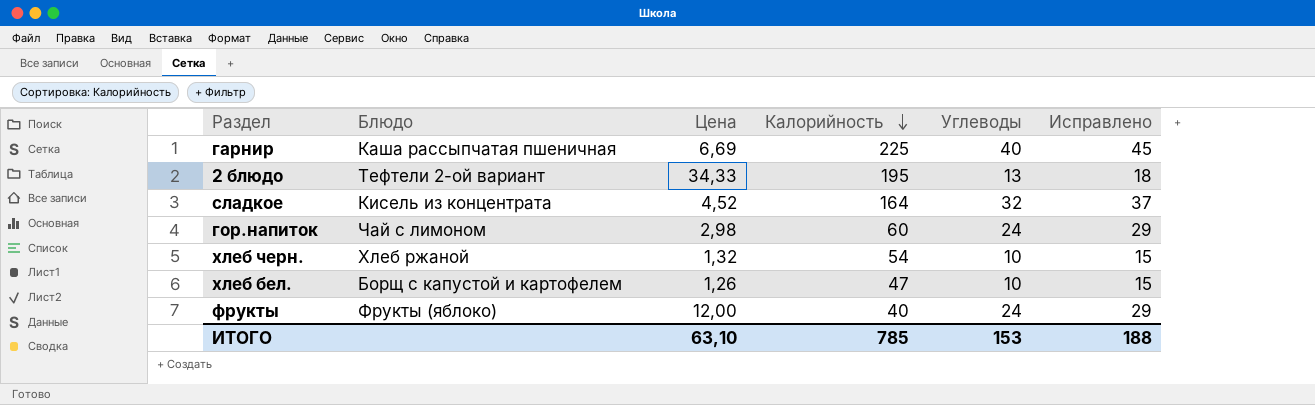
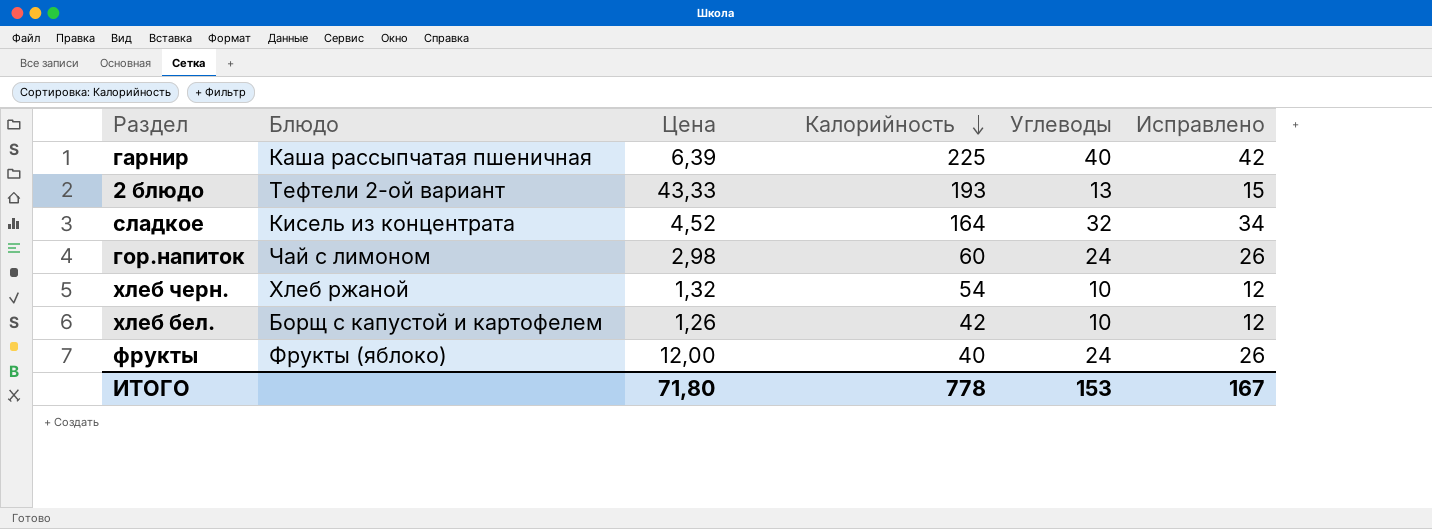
column Исправлено | formula: [Углеводы] + 5 -> [Углеводы] + 2
гарнир | Цена: 6,69 -> 6,39
2 блюдо | Цена: 34,33 -> 43,33
2 блюдо | Калорийность: 195 -> 193
хлеб бел. | Калорийность: 47 -> 42
ИТОГО | Цена: 63,10 -> 71,80
ИТОГО | Калорийность: 785 -> 778
ИТОГО | Исправлено: 188 -> 167

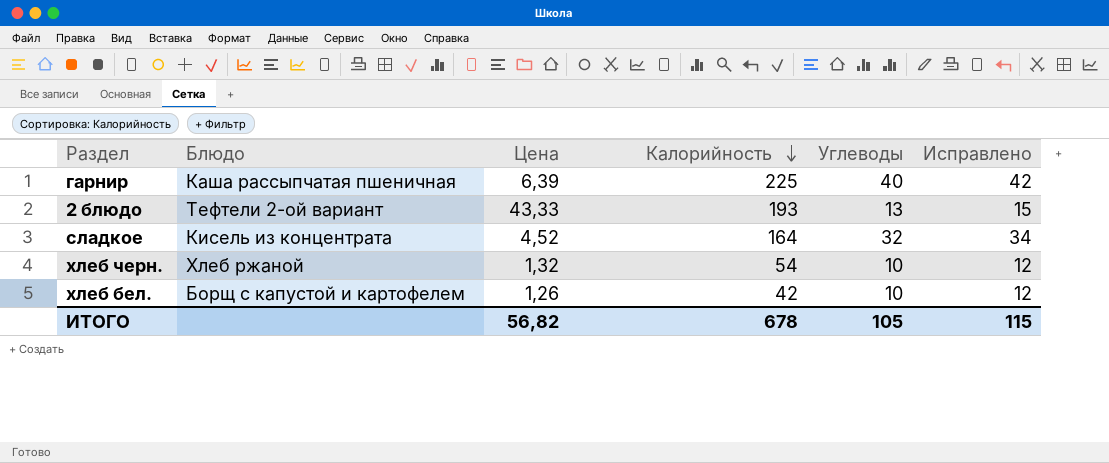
row гор.напиток: Чай с лимоном | 2,98 | 60 | 24 | 26 -> none
row фрукты: Фрукты (яблоко) | 12,00 | 40 | 24 | 26 -> none
ИТОГО | Цена: 71,80 -> 56,82
ИТОГО | Калорийность: 778 -> 678
ИТОГО | Углеводы: 153 -> 105
ИТОГО | Исправлено: 167 -> 115

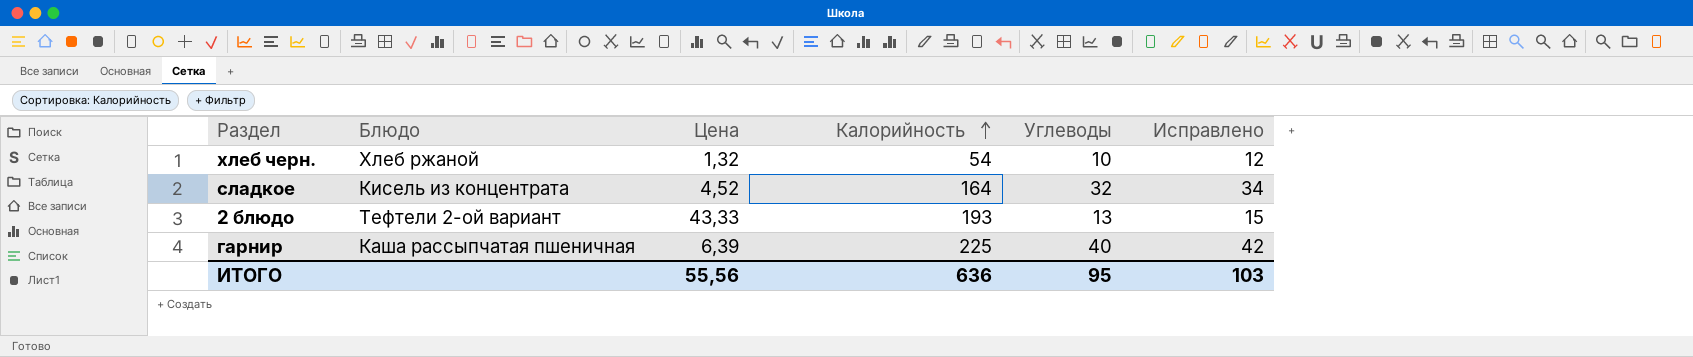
row order: Калорийность descending -> Калорийность ascending
row хлеб бел.: Борщ с капустой и картофелем | 1,26 | 42 | 10 | 12 -> none
ИТОГО | Цена: 56,82 -> 55,56
ИТОГО | Калорийность: 678 -> 636
ИТОГО | Углеводы: 105 -> 95
ИТОГО | Исправлено: 115 -> 103

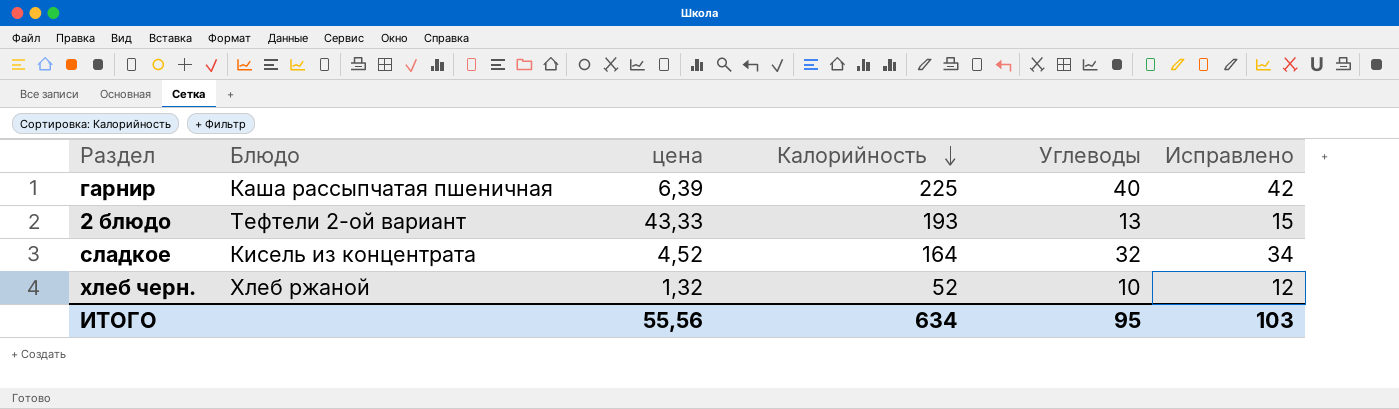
row order: Калорийность ascending -> Калорийность descending
column name: Цена -> цена
хлеб черн. | Калорийность: 54 -> 52
ИТОГО | Калорийность: 636 -> 634

